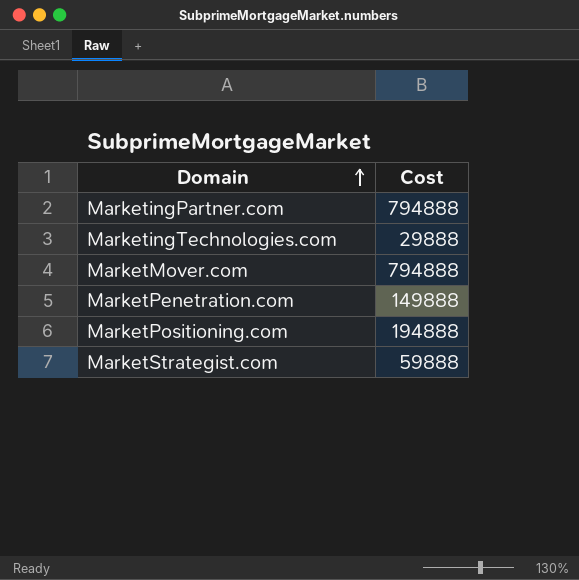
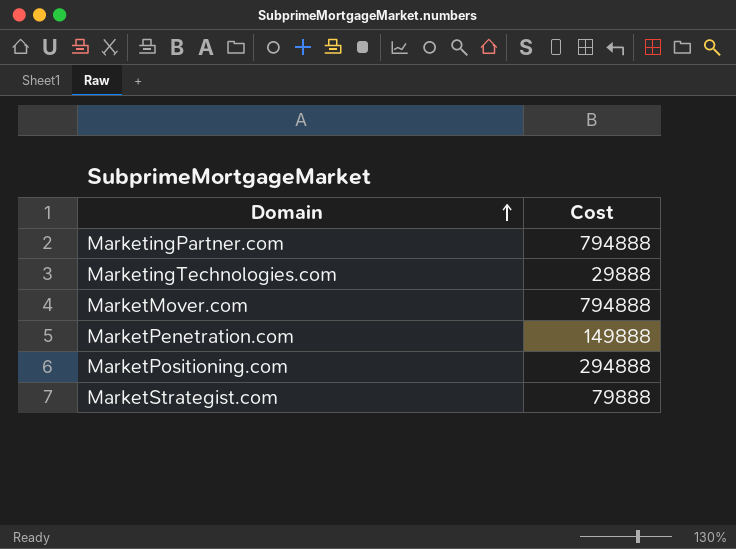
MarketPositioning.com | Cost: 194888 -> 294888
MarketStrategist.com | Cost: 59888 -> 79888

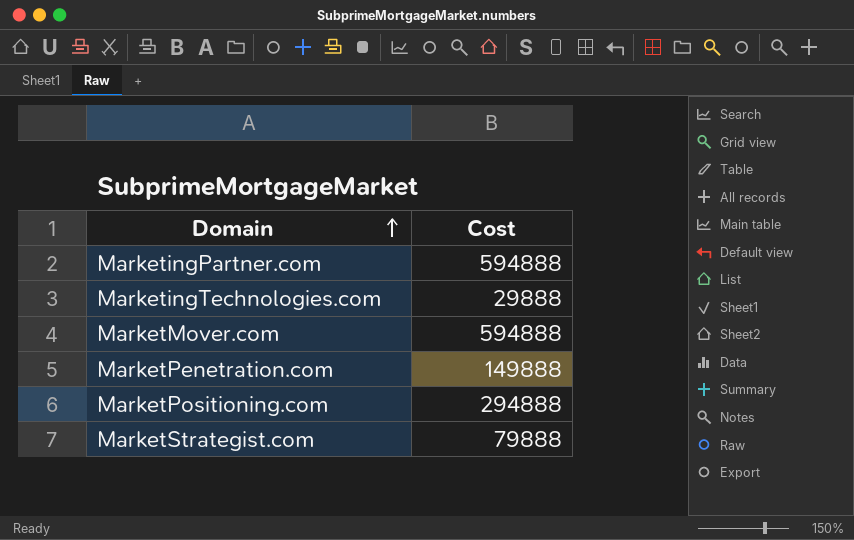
MarketingPartner.com | Cost: 794888 -> 594888
MarketMover.com | Cost: 794888 -> 594888

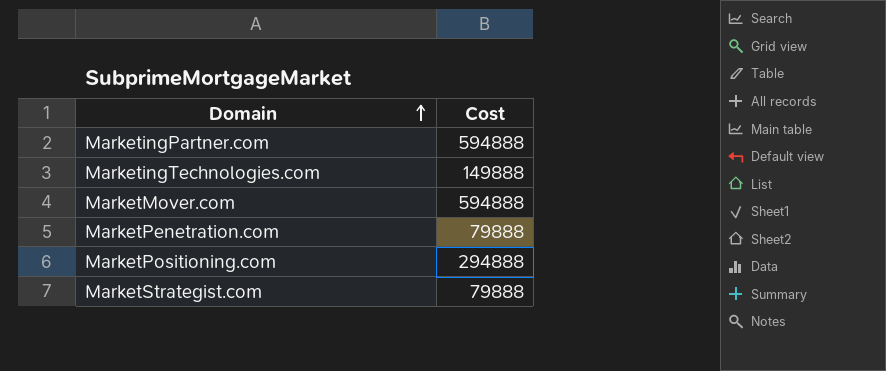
MarketingTechnologies.com | Cost: 29888 -> 149888
MarketPenetration.com | Cost: 149888 -> 79888

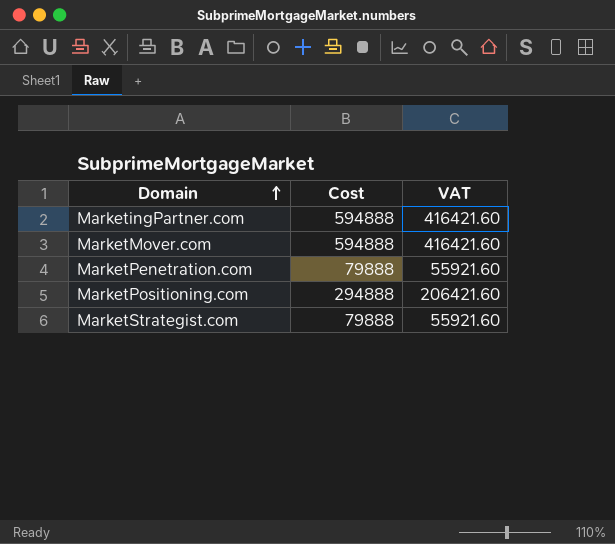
column VAT | formula: none -> [Cost] * 0.7
row MarketingTechnologies.com: 149888 -> none

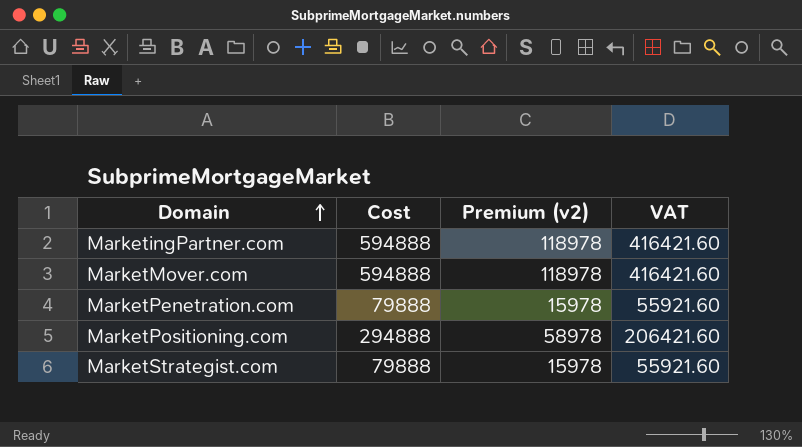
column Premium (v2) | formula: none -> [Cost] * 0.2

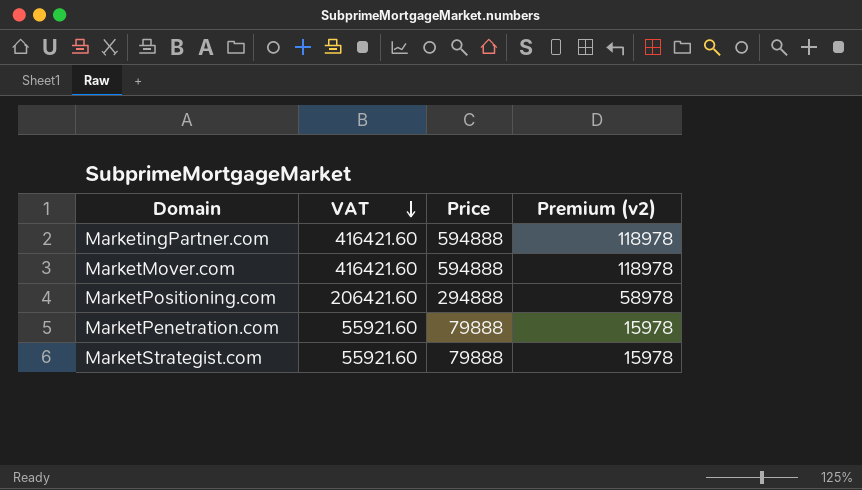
row order: Domain ascending -> VAT descending
column VAT | position: 4 -> 2
column name: Cost -> Price

